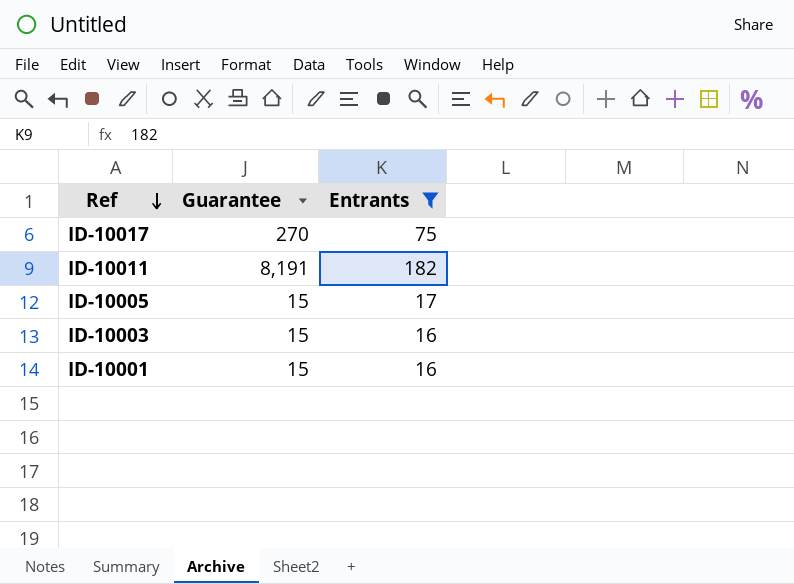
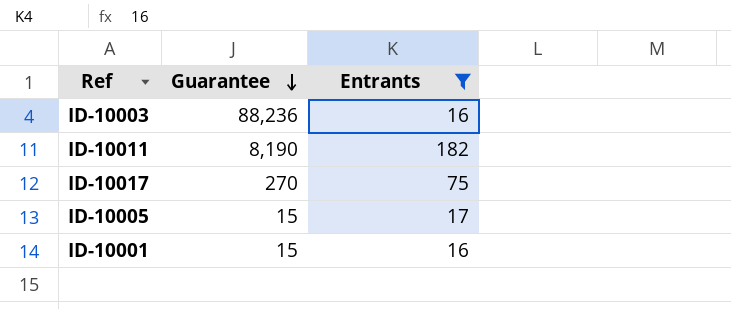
row order: Ref descending -> Guarantee descending
ID-10003 | Guarantee: 15 -> 88,236
ID-10011 | Guarantee: 8,191 -> 8,190

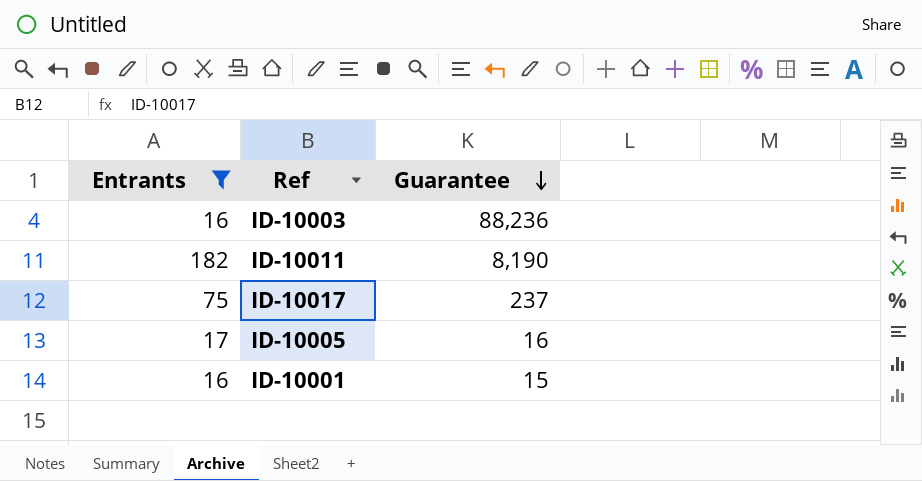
column Entrants | position: 3 -> 1
ID-10017 | Guarantee: 270 -> 237
ID-10005 | Guarantee: 15 -> 16

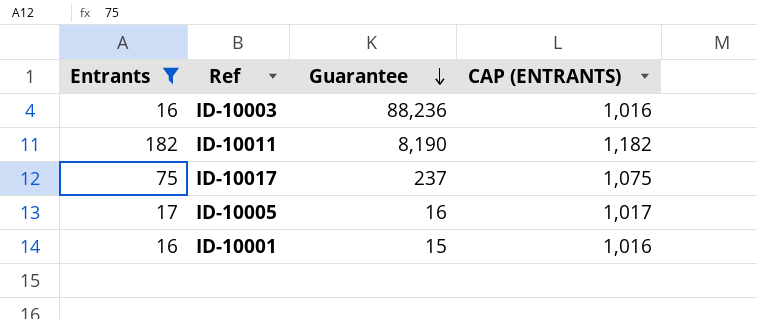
column CAP (ENTRANTS) | formula: none -> [Entrants] + 1000

